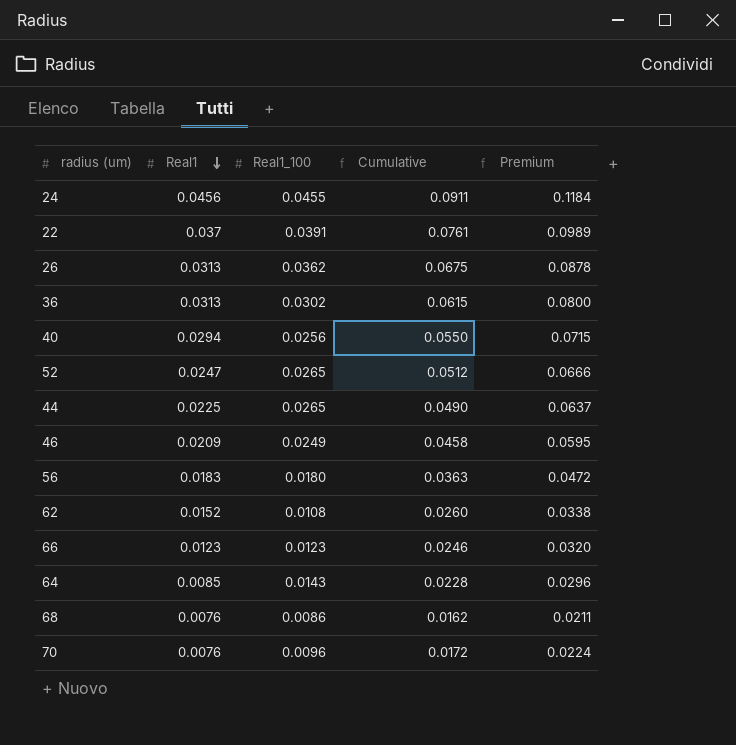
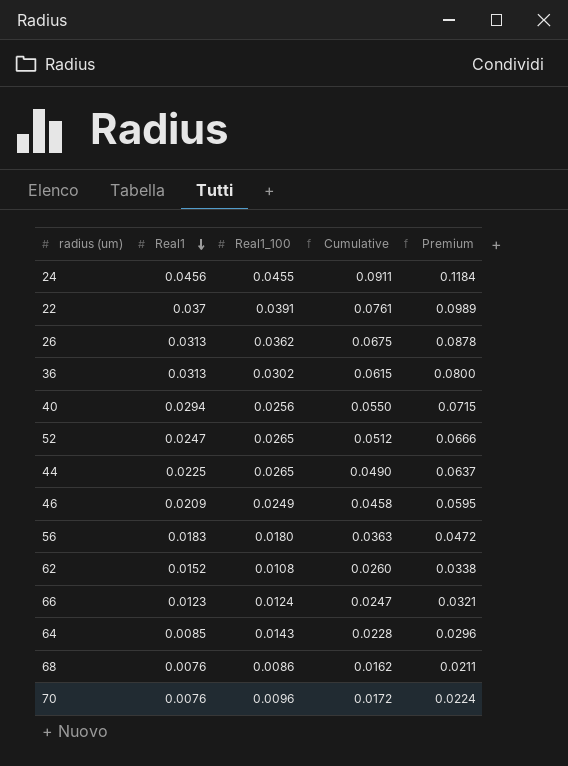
66 | Real1_100: 0.0123 -> 0.0124
66 | Cumulative: 0.0246 -> 0.0247
66 | Premium: 0.0320 -> 0.0321

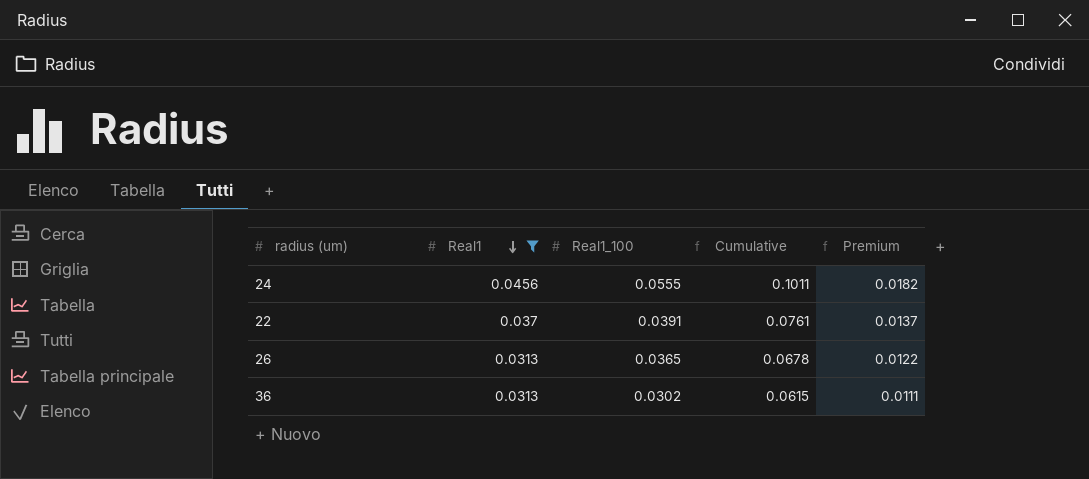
filter: none -> Real1 >= 0.0313
column Premium | formula: [Cumulative] * 1.3 -> [Cumulative] * 0.18
24 | Real1_100: 0.0455 -> 0.0555
24 | Cumulative: 0.0911 -> 0.1011
26 | Real1_100: 0.0362 -> 0.0365
26 | Cumulative: 0.0675 -> 0.0678

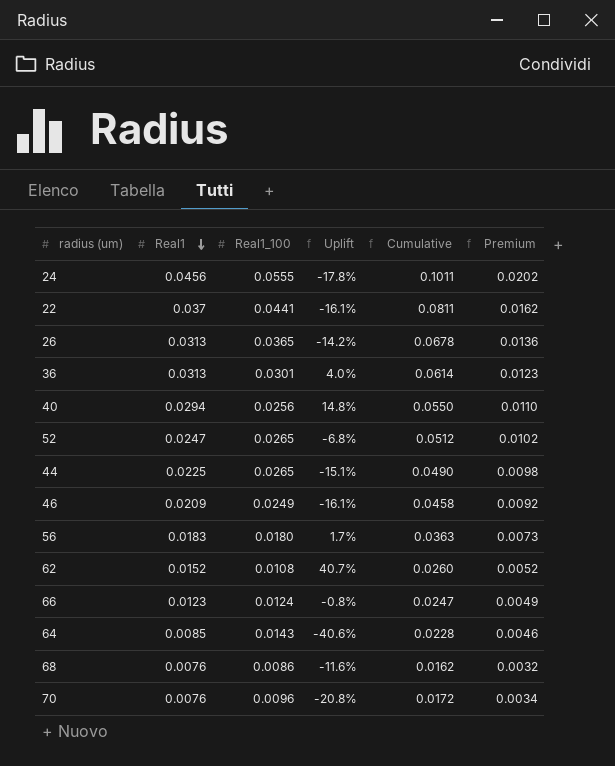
filter: Real1 >= 0.0313 -> none
column Uplift | formula: none -> ([Real1] - [Real1_100]) / [Real1_100]
column Premium | formula: [Cumulative] * 0.18 -> [Cumulative] * 0.2
22 | Real1_100: 0.0391 -> 0.0441
22 | Cumulative: 0.0761 -> 0.0811
36 | Real1_100: 0.0302 -> 0.0301
36 | Cumulative: 0.0615 -> 0.0614

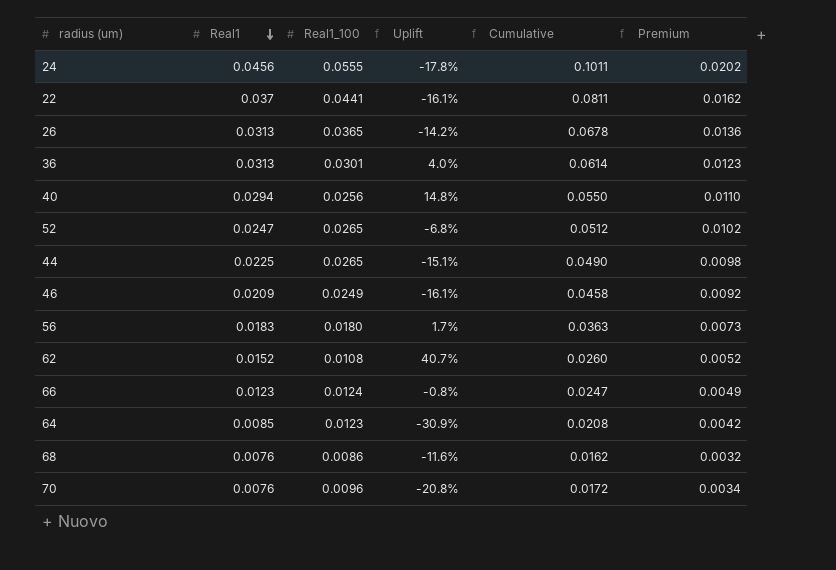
64 | Real1_100: 0.0143 -> 0.0123
64 | Uplift: -40.6% -> -30.9%
64 | Cumulative: 0.0228 -> 0.0208
64 | Premium: 0.0046 -> 0.0042

